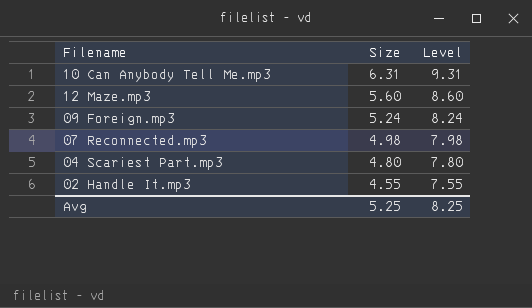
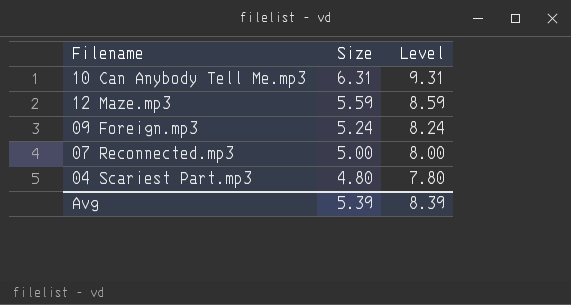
row 02 Handle It.mp3: 4.55 | 7.55 -> none
12 Maze.mp3 | Size: 5.60 -> 5.59
12 Maze.mp3 | Level: 8.60 -> 8.59
07 Reconnected.mp3 | Size: 4.98 -> 5.00
07 Reconnected.mp3 | Level: 7.98 -> 8.00
Avg | Size: 5.25 -> 5.39
Avg | Level: 8.25 -> 8.39

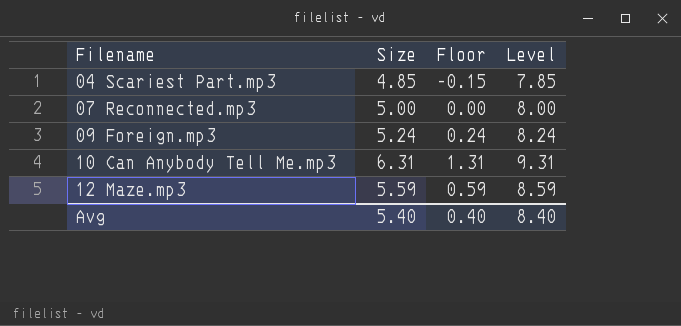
row order: Size descending -> Filename ascending
column Floor | formula: none -> [Size] - 5
04 Scariest Part.mp3 | Size: 4.80 -> 4.85
04 Scariest Part.mp3 | Level: 7.80 -> 7.85
Avg | Size: 5.39 -> 5.40
Avg | Level: 8.39 -> 8.40

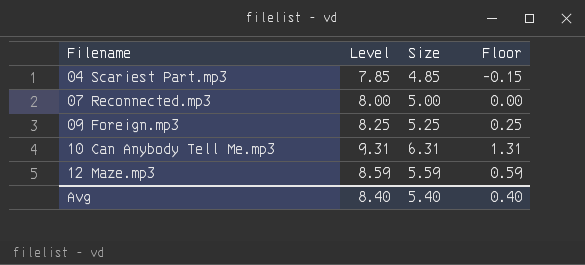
column Level | position: 4 -> 2
09 Foreign.mp3 | Level: 8.24 -> 8.25
09 Foreign.mp3 | Size: 5.24 -> 5.25
09 Foreign.mp3 | Floor: 0.24 -> 0.25

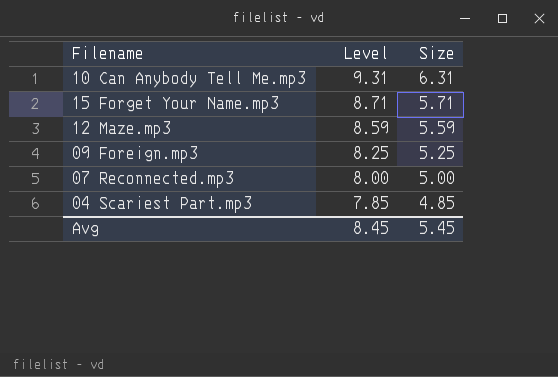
row order: Filename ascending -> Level descending
column Floor | formula: [Size] - 5 -> none
row 15 Forget Your Name.mp3: none -> 8.71 | 5.71
Avg | Level: 8.40 -> 8.45
Avg | Size: 5.40 -> 5.45

